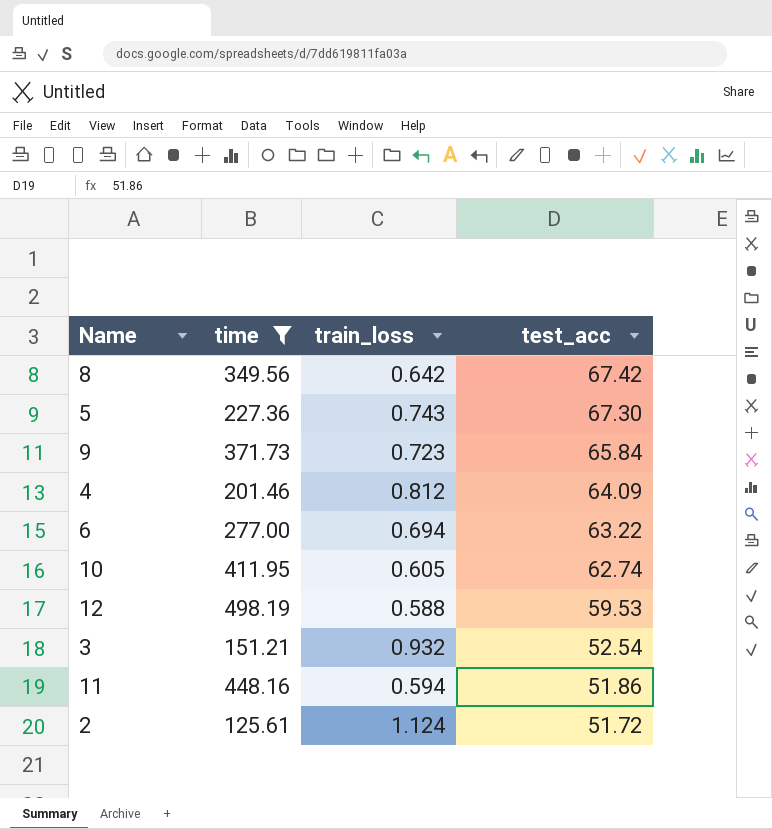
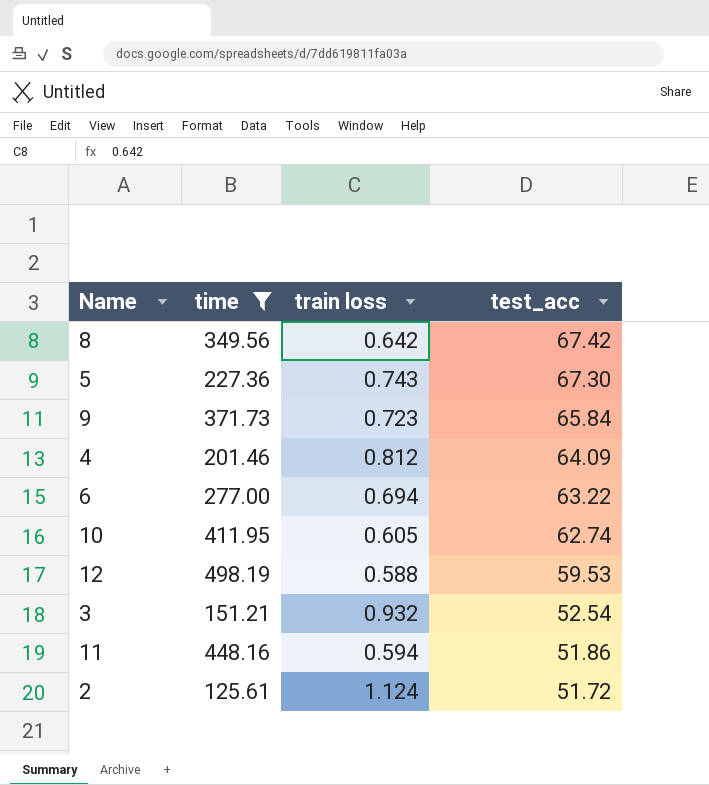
column name: train_loss -> train loss

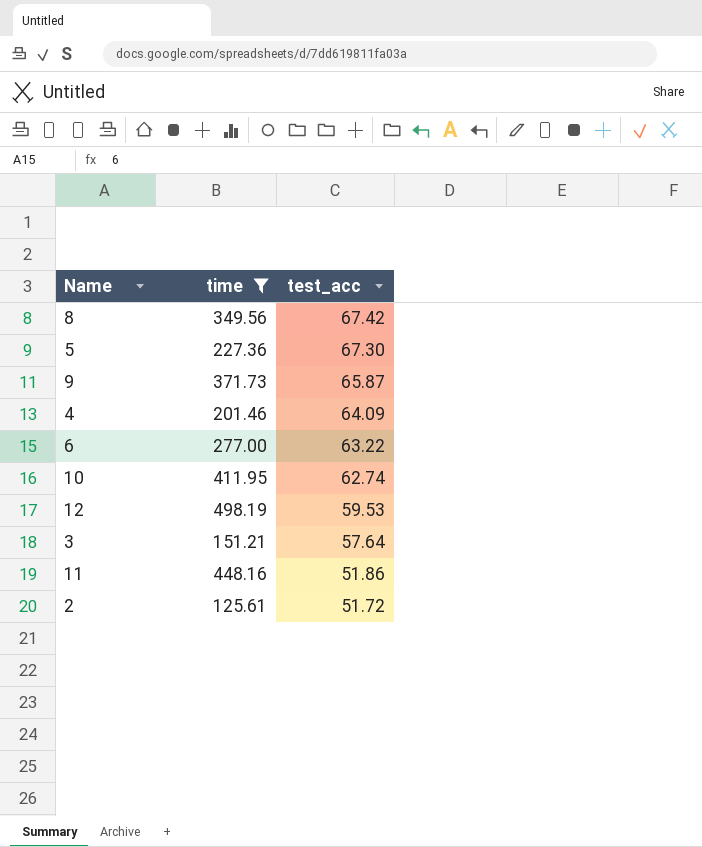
column train loss | position: 3 -> none
9 | test_acc: 65.84 -> 65.87
3 | test_acc: 52.54 -> 57.64

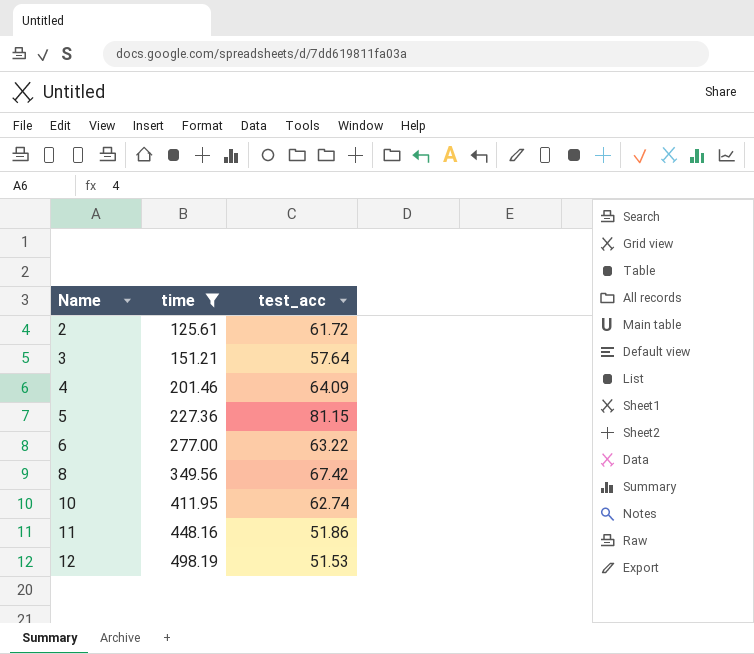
row order: test_acc descending -> Name ascending
row 9: 371.73 | 65.87 -> none
2 | test_acc: 51.72 -> 61.72
5 | test_acc: 67.30 -> 81.15
12 | test_acc: 59.53 -> 51.53

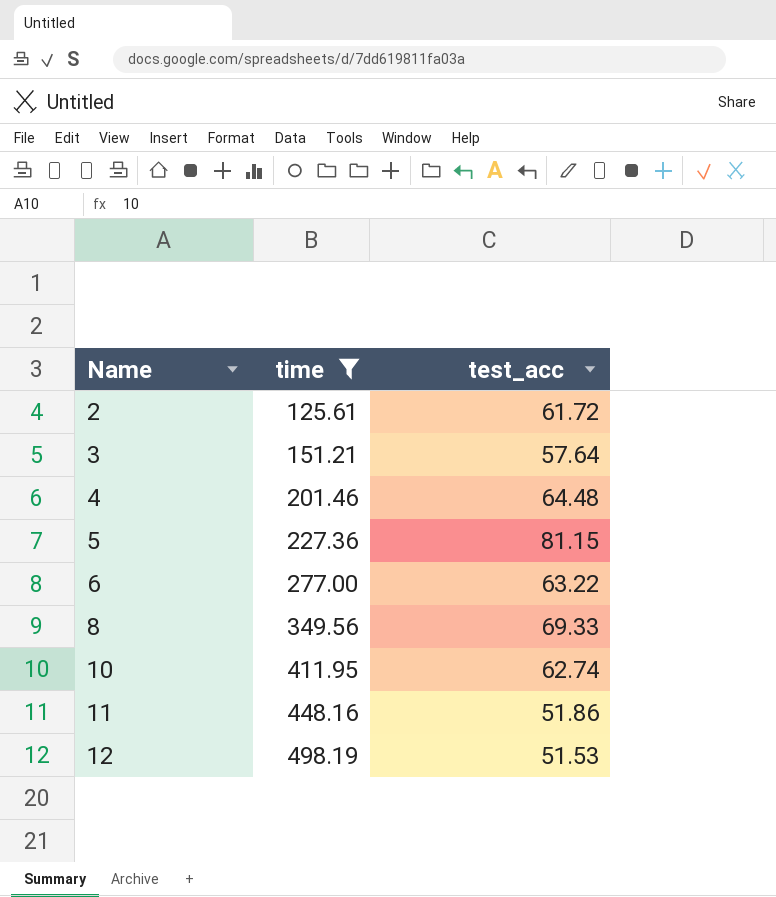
4 | test_acc: 64.09 -> 64.48
8 | test_acc: 67.42 -> 69.33

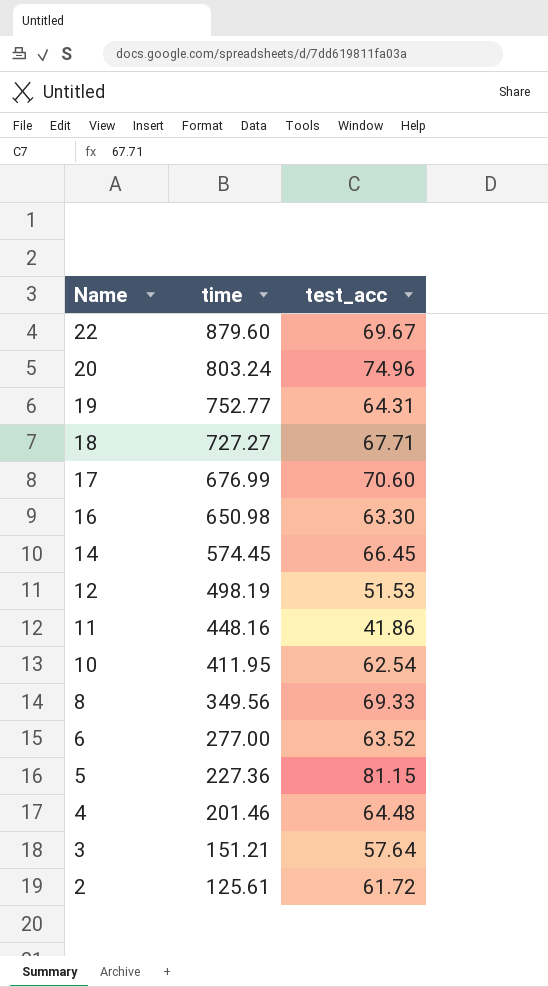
filter: time <= 498.19 -> none
row order: Name ascending -> Name descending
11 | test_acc: 51.86 -> 41.86
10 | test_acc: 62.74 -> 62.54
6 | test_acc: 63.22 -> 63.52

